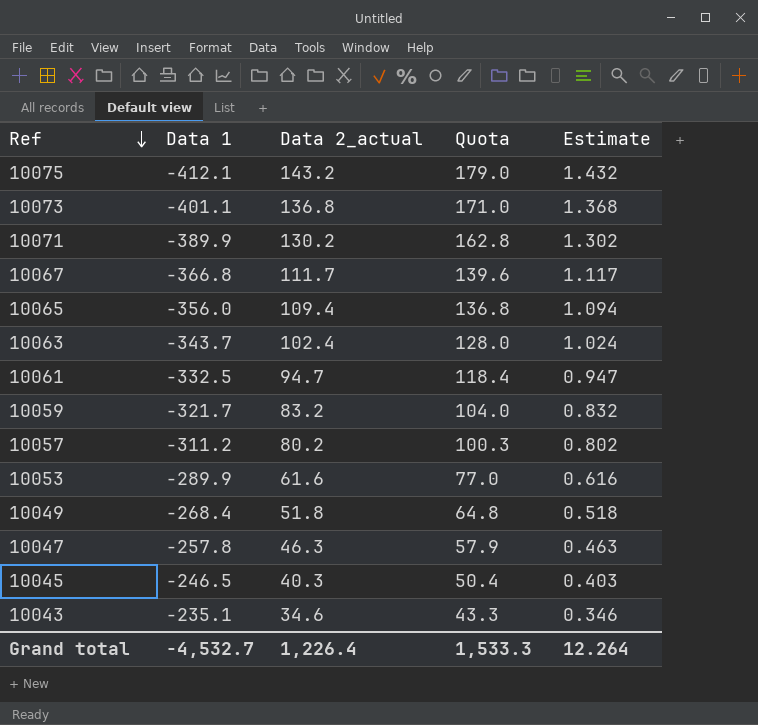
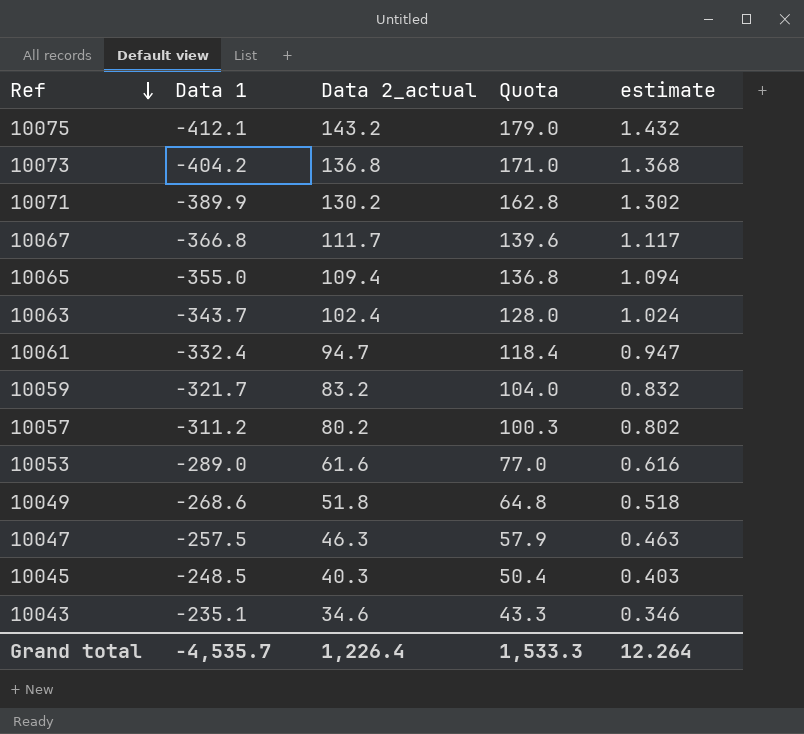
column name: Estimate -> estimate
10073 | Data 1: -401.1 -> -404.2
10065 | Data 1: -356.0 -> -355.0
10061 | Data 1: -332.5 -> -332.4
10053 | Data 1: -289.9 -> -289.0
10049 | Data 1: -268.4 -> -268.6
10047 | Data 1: -257.8 -> -257.5
10045 | Data 1: -246.5 -> -248.5
Grand total | Data 1: -4,532.7 -> -4,535.7

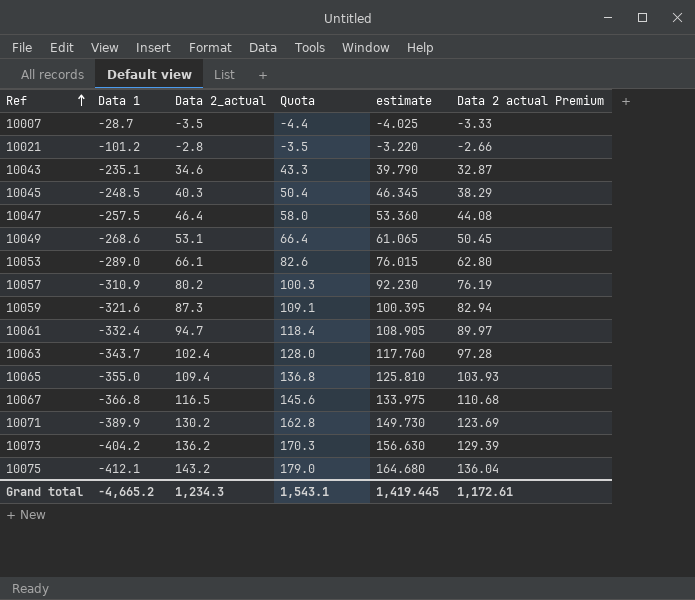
row order: Ref descending -> Ref ascending
column estimate | formula: [Data 2_actual] * 0.01 -> [Data 2_actual] * 1.15
column Data 2 actual Premium | formula: none -> [Data 2_actual] * 0.95
row 10007: none -> -28.7 | -3.5 | -4.4 | -4.025 | -3.33
row 10021: none -> -101.2 | -2.8 | -3.5 | -3.220 | -2.66
10047 | Data 2_actual: 46.3 -> 46.4
10047 | Quota: 57.9 -> 58.0
10049 | Data 2_actual: 51.8 -> 53.1
10049 | Quota: 64.8 -> 66.4
10053 | Data 2_actual: 61.6 -> 66.1
10053 | Quota: 77.0 -> 82.6
10057 | Data 1: -311.2 -> -310.9
10059 | Data 1: -321.7 -> -321.6
10059 | Data 2_actual: 83.2 -> 87.3
10059 | Quota: 104.0 -> 109.1
10067 | Data 2_actual: 111.7 -> 116.5
10067 | Quota: 139.6 -> 145.6
10073 | Data 2_actual: 136.8 -> 136.2
10073 | Quota: 171.0 -> 170.3
Grand total | Data 1: -4,535.7 -> -4,665.2
Grand total | Data 2_actual: 1,226.4 -> 1,234.3
Grand total | Quota: 1,533.3 -> 1,543.1
Grand total | estimate: 12.264 -> 1,419.445

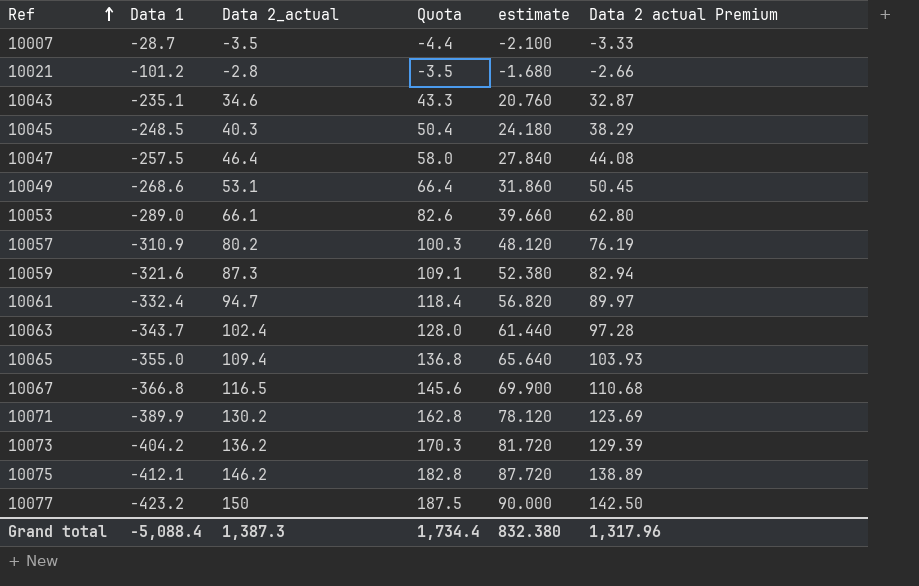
column estimate | formula: [Data 2_actual] * 1.15 -> [Data 2_actual] * 0.6
10075 | Data 2_actual: 143.2 -> 146.2
10075 | Quota: 179.0 -> 182.8
10075 | Data 2 actual Premium: 136.04 -> 138.89
row 10077: none -> -423.2 | 150 | 187.5 | 90.000 | 142.50
Grand total | Data 1: -4,665.2 -> -5,088.4
Grand total | Data 2_actual: 1,234.3 -> 1,387.3
Grand total | Quota: 1,543.1 -> 1,734.4
Grand total | estimate: 1,419.445 -> 832.380
Grand total | Data 2 actual Premium: 1,172.61 -> 1,317.96

